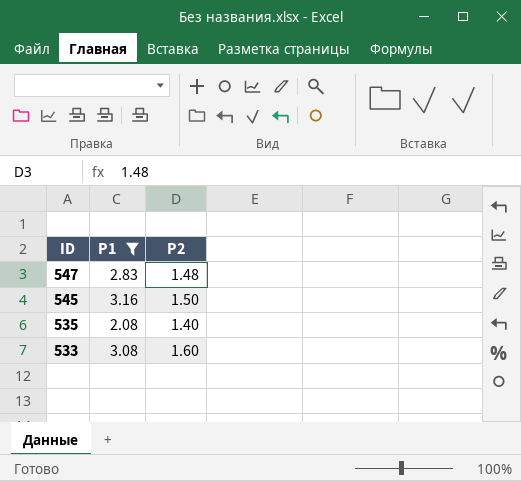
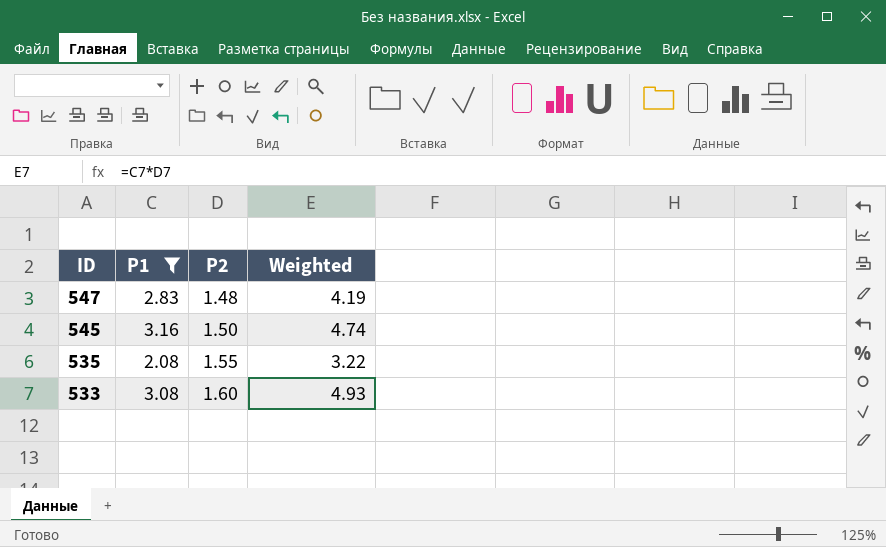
column Weighted | formula: none -> [P1] * [P2]
535 | P2: 1.40 -> 1.55

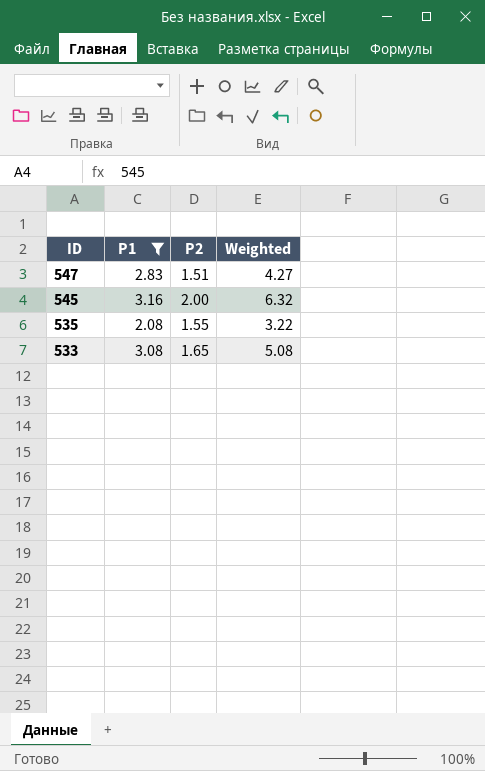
547 | P2: 1.48 -> 1.51
547 | Weighted: 4.19 -> 4.27
545 | P2: 1.50 -> 2.00
545 | Weighted: 4.74 -> 6.32
533 | P2: 1.60 -> 1.65
533 | Weighted: 4.93 -> 5.08

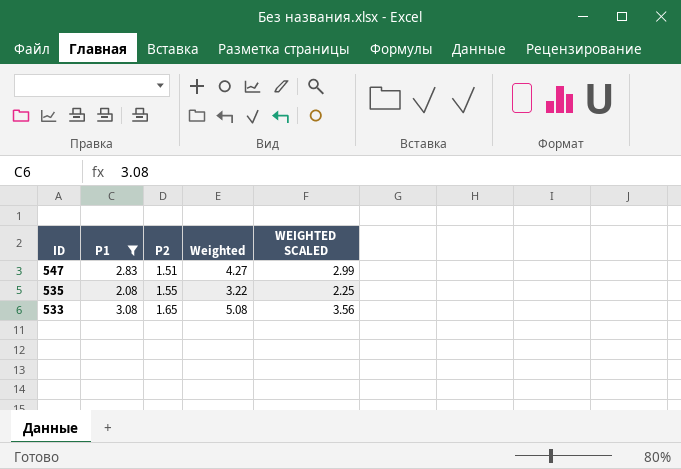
column WEIGHTED SCALED | formula: none -> [Weighted] * 0.7
row 545: 3.16 | 2.00 | 6.32 -> none

